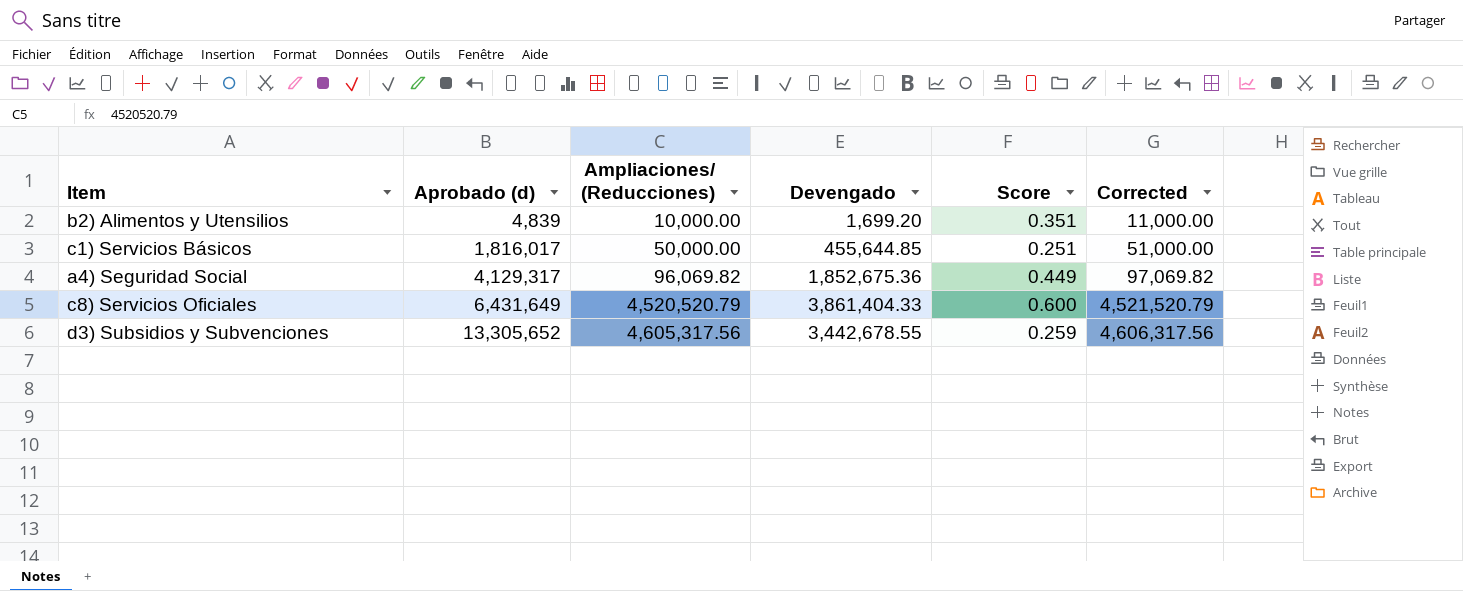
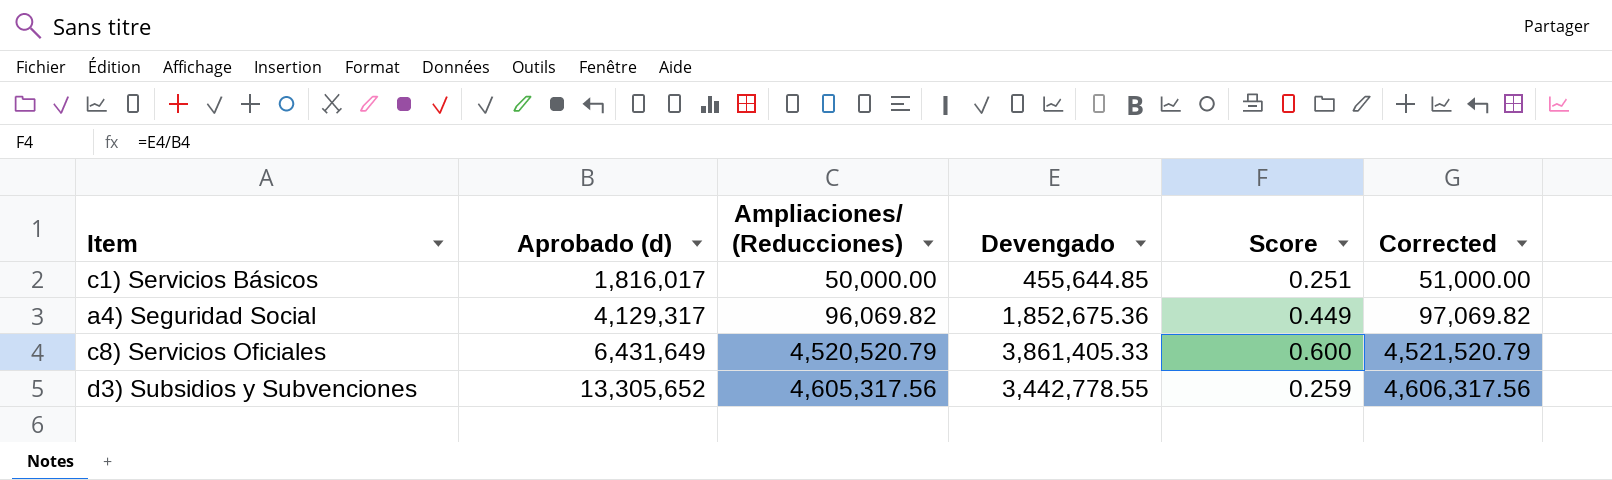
row b2) Alimentos y Utensilios: 4,839 | 10,000.00 | 1,699.20 | 0.351 | 11,000.00 -> none
c8) Servicios Oficiales | Devengado: 3,861,404.33 -> 3,861,405.33
d3) Subsidios y Subvenciones | Devengado: 3,442,678.55 -> 3,442,778.55

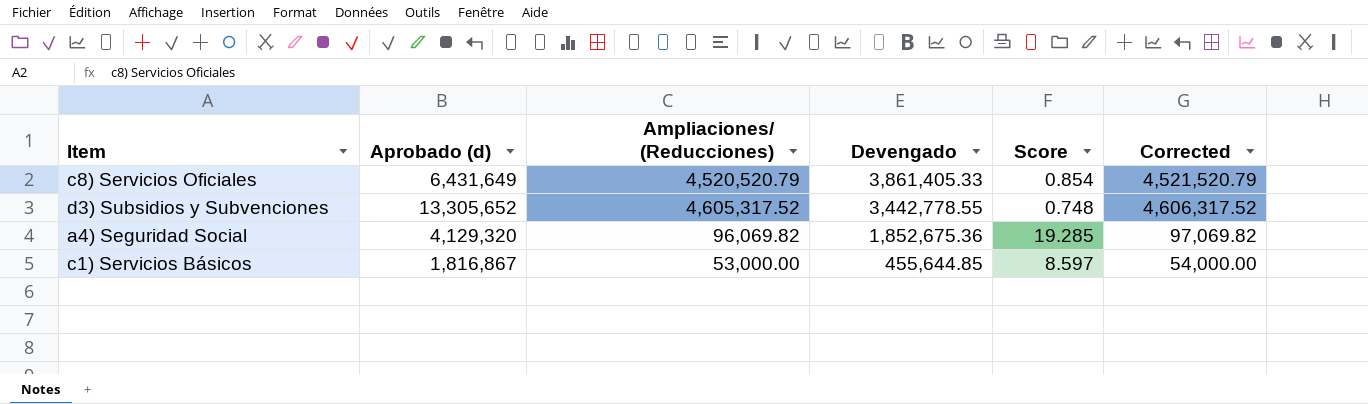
row order: Aprobado (d) ascending -> Devengado descending
column Score | formula: [Devengado] / [Aprobado (d)] -> [Devengado] / [Ampliaciones/ (Reducciones)]
d3) Subsidios y Subvenciones | Ampliaciones/ (Reducciones): 4,605,317.56 -> 4,605,317.52
d3) Subsidios y Subvenciones | Corrected: 4,606,317.56 -> 4,606,317.52
a4) Seguridad Social | Aprobado (d): 4,129,317 -> 4,129,320
c1) Servicios Básicos | Aprobado (d): 1,816,017 -> 1,816,867
c1) Servicios Básicos | Ampliaciones/ (Reducciones): 50,000.00 -> 53,000.00
c1) Servicios Básicos | Corrected: 51,000.00 -> 54,000.00

